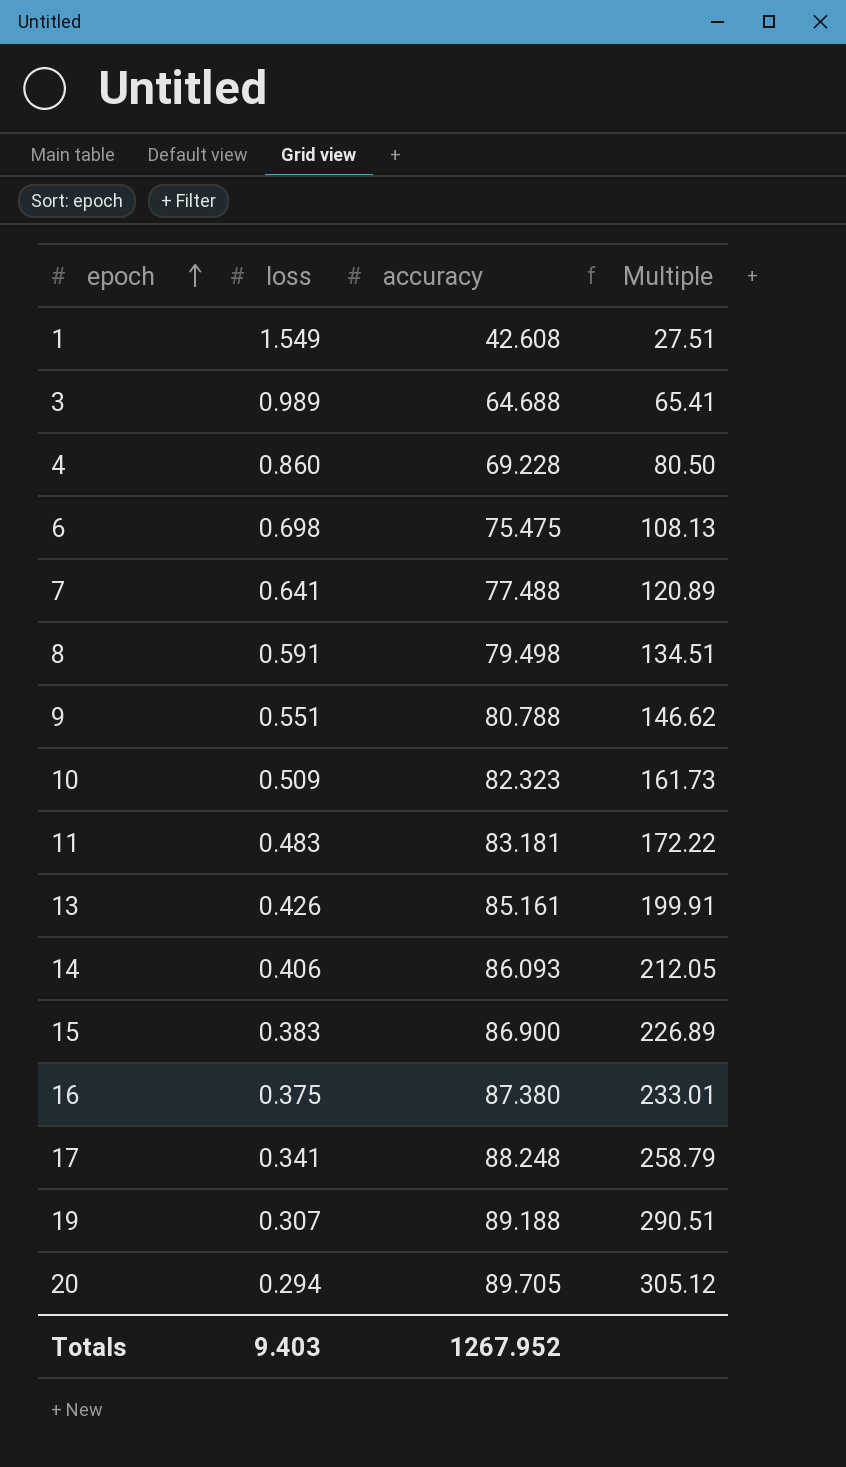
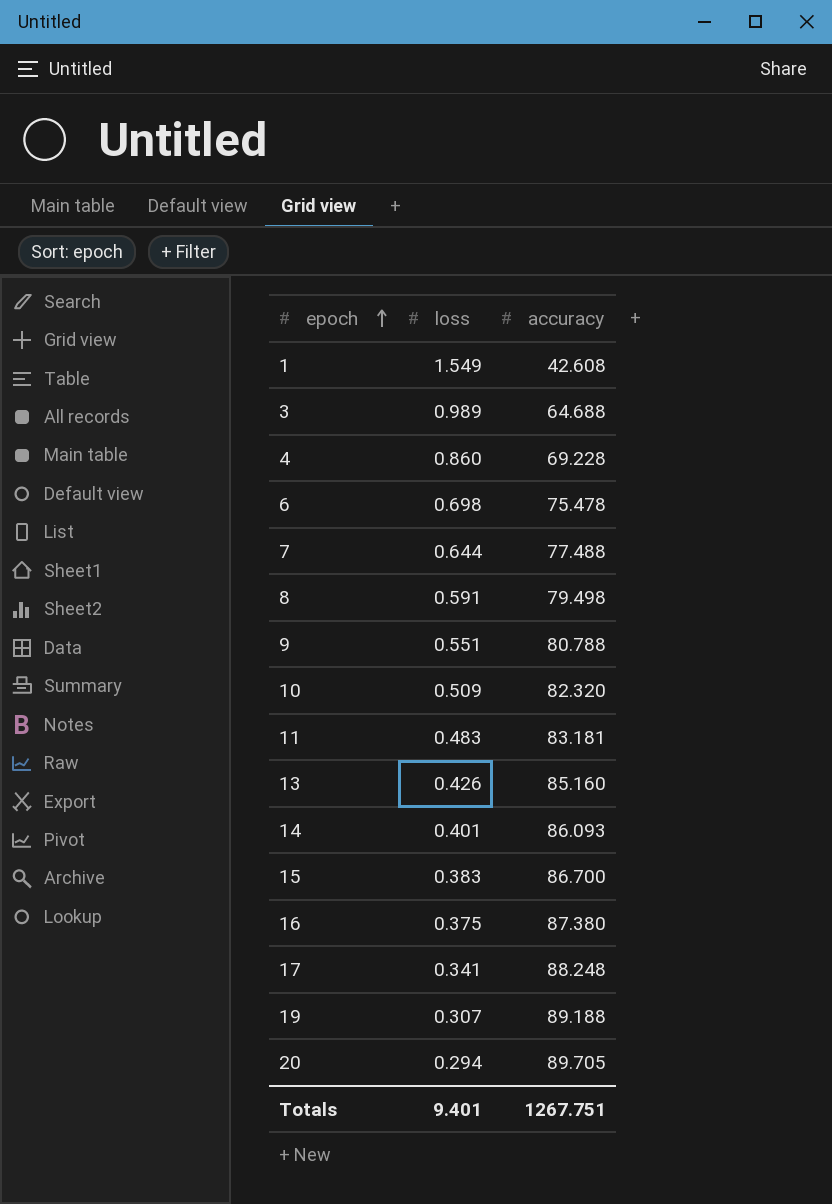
column Multiple | formula: [accuracy] / [loss] -> none
6 | accuracy: 75.475 -> 75.478
7 | loss: 0.641 -> 0.644
10 | accuracy: 82.323 -> 82.320
13 | accuracy: 85.161 -> 85.160
14 | loss: 0.406 -> 0.401
15 | accuracy: 86.900 -> 86.700
Totals | loss: 9.403 -> 9.401
Totals | accuracy: 1267.952 -> 1267.751

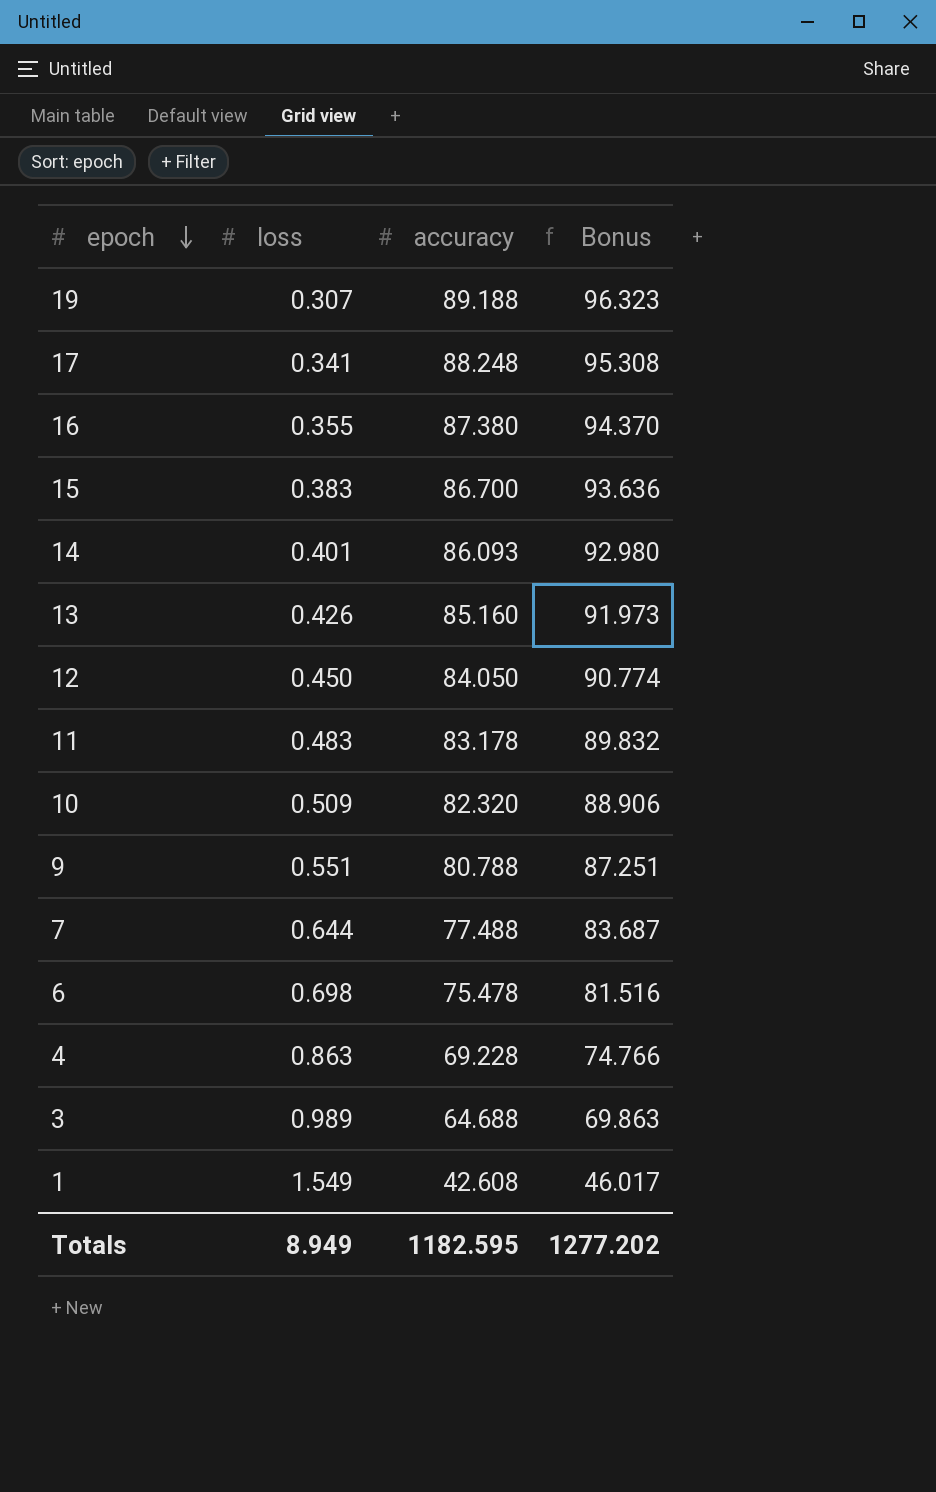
row order: epoch ascending -> epoch descending
column Bonus | formula: none -> [accuracy] * 1.08
row 8: 0.591 | 79.498 -> none
row 20: 0.294 | 89.705 -> none
16 | loss: 0.375 -> 0.355
row 12: none -> 0.450 | 84.050 | 90.774
11 | accuracy: 83.181 -> 83.178
4 | loss: 0.860 -> 0.863
Totals | loss: 9.401 -> 8.949
Totals | accuracy: 1267.751 -> 1182.595

